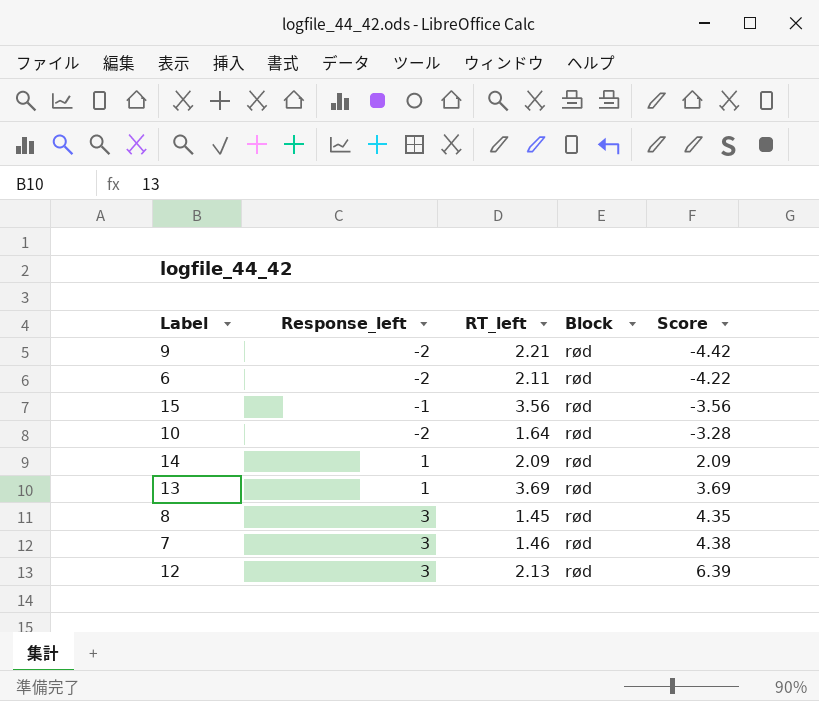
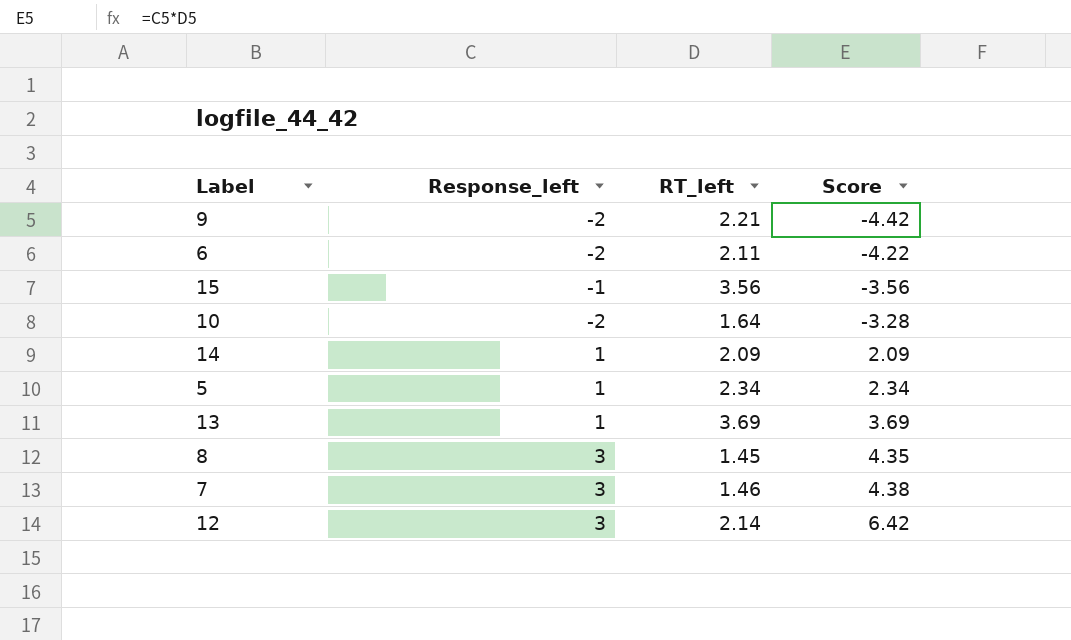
column Block | position: 4 -> none
row 5: none -> 1 | 2.34 | 2.34
12 | RT_left: 2.13 -> 2.14
12 | Score: 6.39 -> 6.42

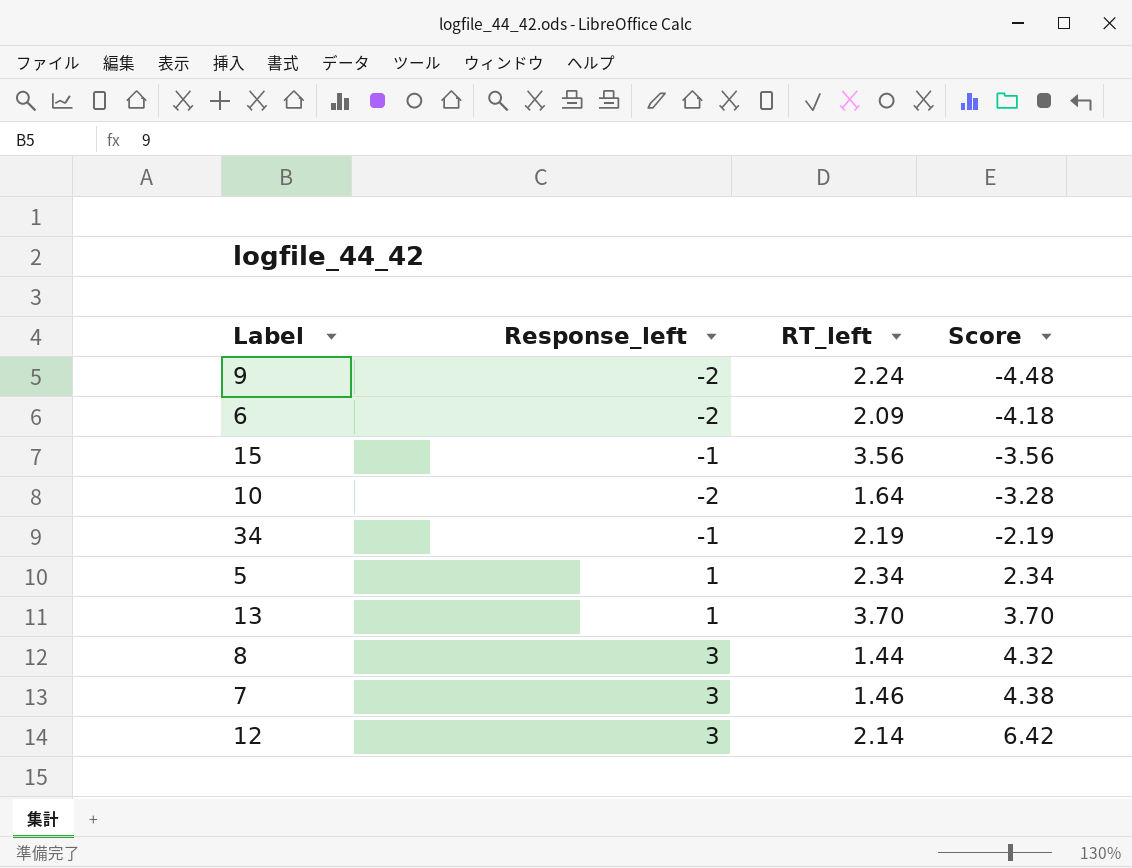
row 14: 1 | 2.09 | 2.09 -> none
9 | RT_left: 2.21 -> 2.24
9 | Score: -4.42 -> -4.48
6 | RT_left: 2.11 -> 2.09
6 | Score: -4.22 -> -4.18
row 34: none -> -1 | 2.19 | -2.19
13 | RT_left: 3.69 -> 3.70
13 | Score: 3.69 -> 3.70
8 | RT_left: 1.45 -> 1.44
8 | Score: 4.35 -> 4.32

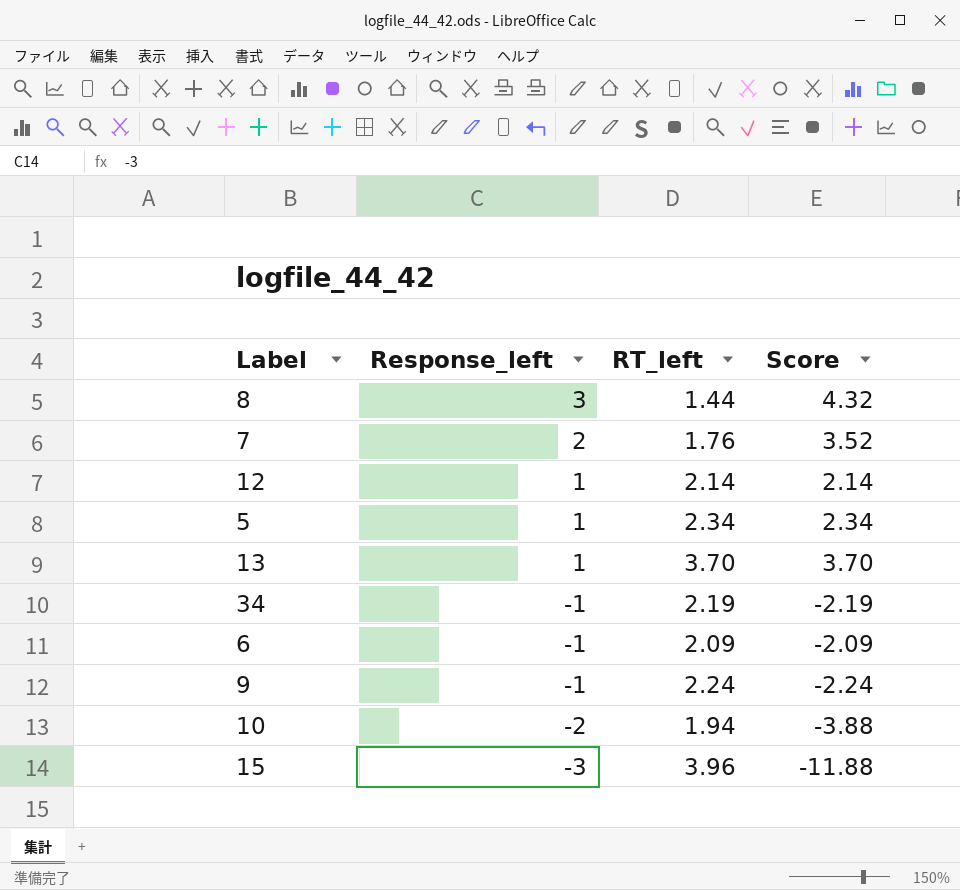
row order: Score ascending -> Response_left descending
7 | Response_left: 3 -> 2
7 | RT_left: 1.46 -> 1.76
7 | Score: 4.38 -> 3.52
12 | Response_left: 3 -> 1
12 | Score: 6.42 -> 2.14
6 | Response_left: -2 -> -1
6 | Score: -4.18 -> -2.09
9 | Response_left: -2 -> -1
9 | Score: -4.48 -> -2.24
10 | RT_left: 1.64 -> 1.94
10 | Score: -3.28 -> -3.88
15 | Response_left: -1 -> -3
15 | RT_left: 3.56 -> 3.96
15 | Score: -3.56 -> -11.88

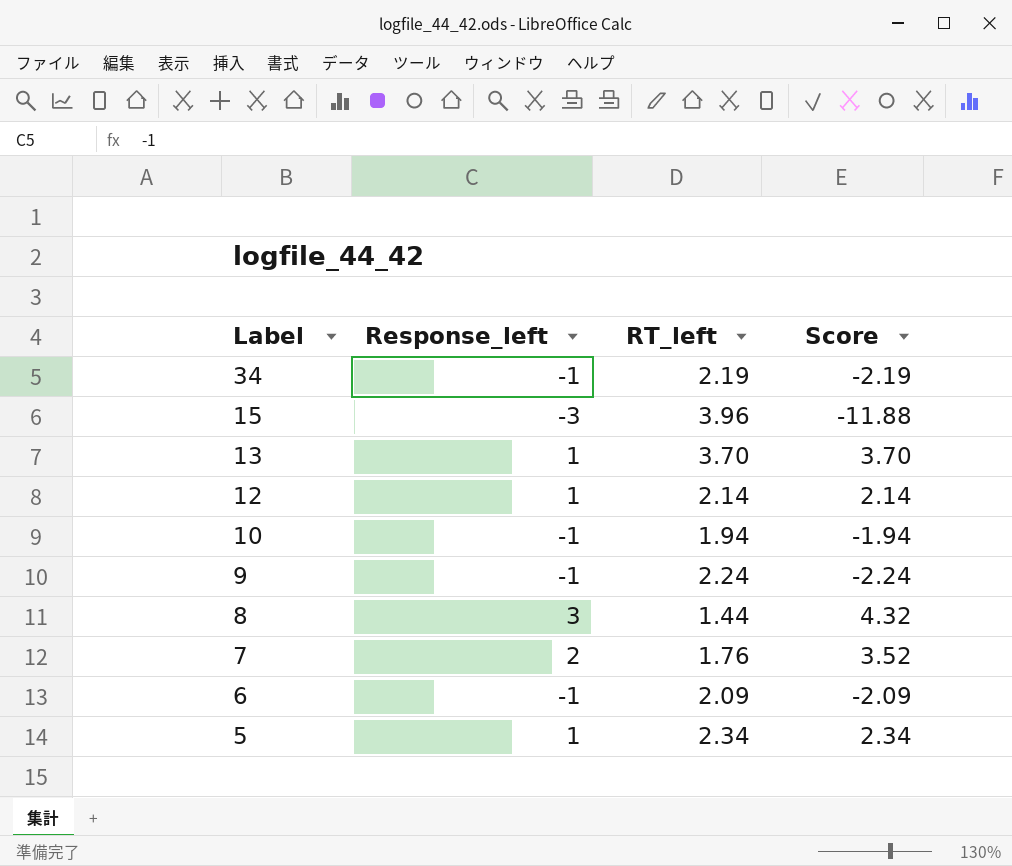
row order: Response_left descending -> Label descending
10 | Response_left: -2 -> -1
10 | Score: -3.88 -> -1.94

